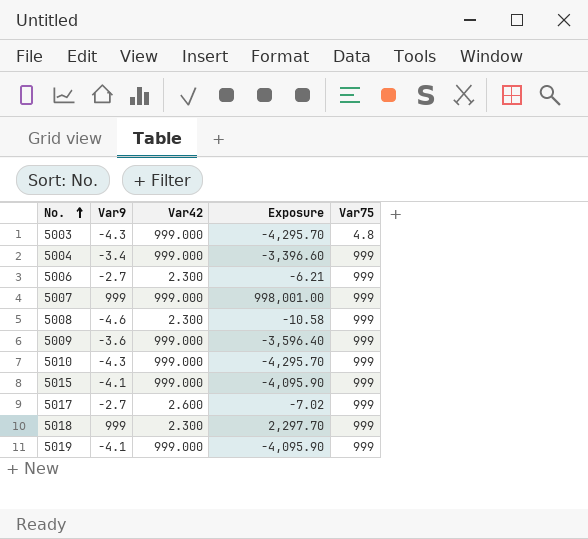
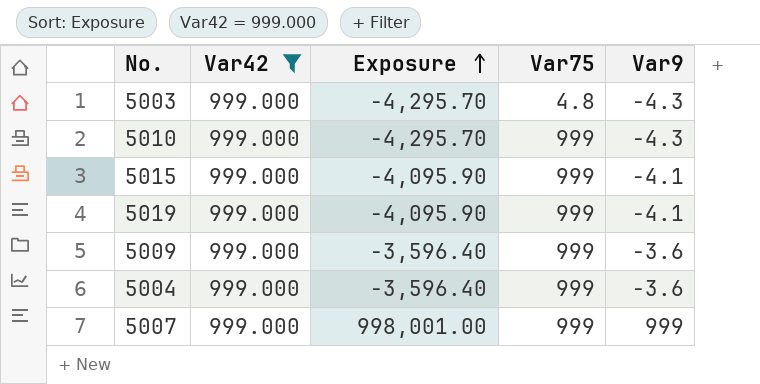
filter: none -> Var42 = 999.000
row order: No. ascending -> Exposure ascending
column Var9 | position: 2 -> 5
5004 | Exposure: -3,396.60 -> -3,596.40
5004 | Var9: -3.4 -> -3.6

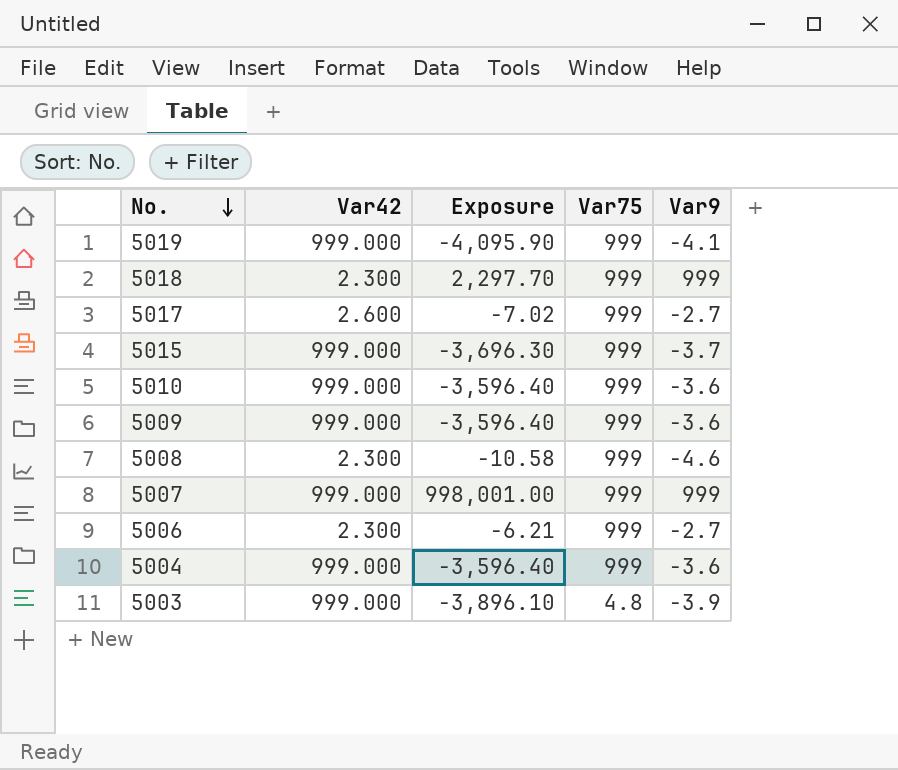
filter: Var42 = 999.000 -> none
row order: Exposure ascending -> No. descending
5015 | Exposure: -4,095.90 -> -3,696.30
5015 | Var9: -4.1 -> -3.7
5010 | Exposure: -4,295.70 -> -3,596.40
5010 | Var9: -4.3 -> -3.6
5003 | Exposure: -4,295.70 -> -3,896.10
5003 | Var9: -4.3 -> -3.9

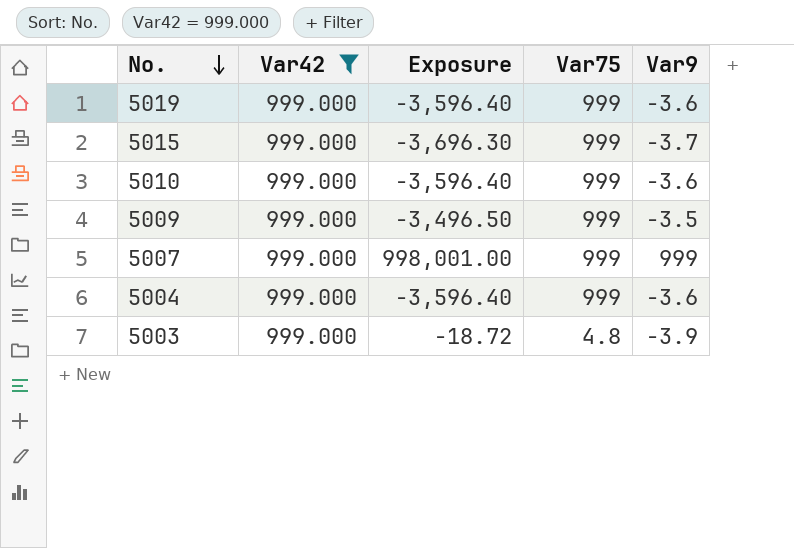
filter: none -> Var42 = 999.000
column Exposure | formula: [Var42] * [Var9] -> [Var75] * [Var9]
5019 | Var9: -4.1 -> -3.6
5009 | Var9: -3.6 -> -3.5

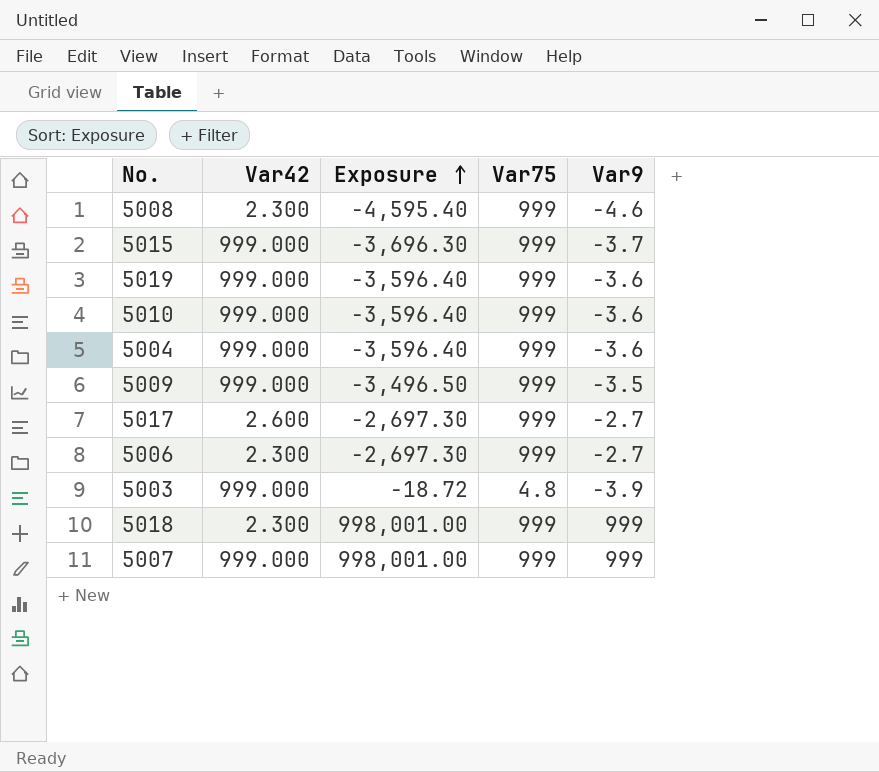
filter: Var42 = 999.000 -> none
row order: No. descending -> Exposure ascending

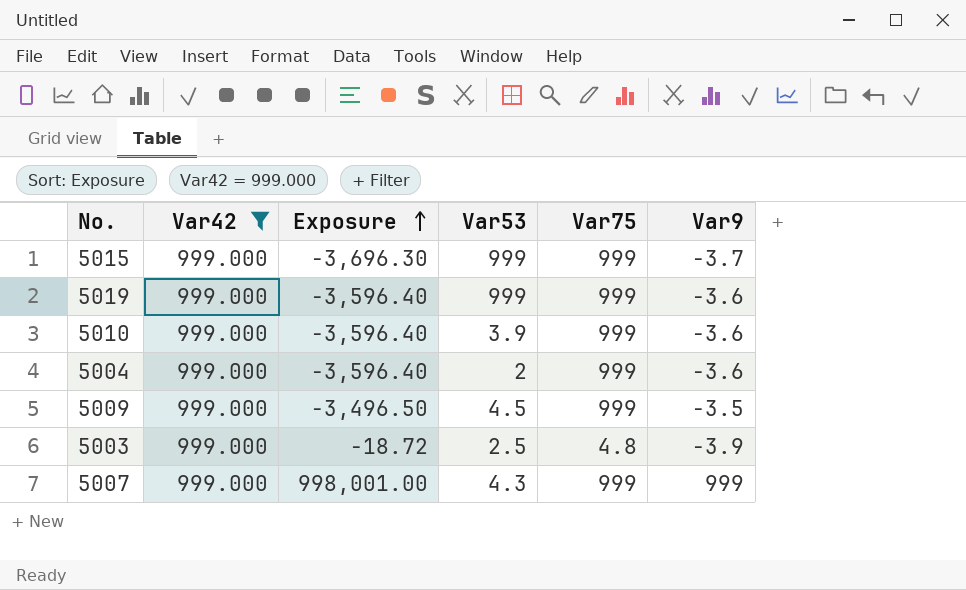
filter: none -> Var42 = 999.000
column Var53 | position: none -> 4

